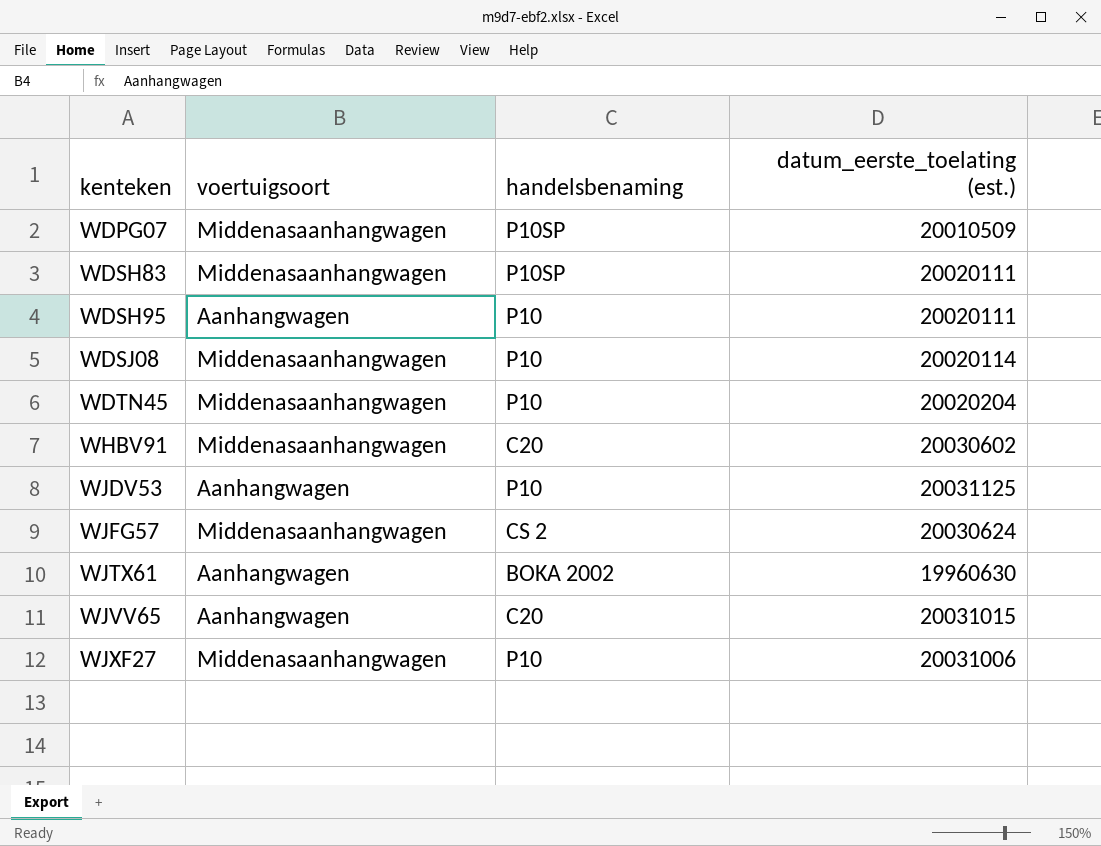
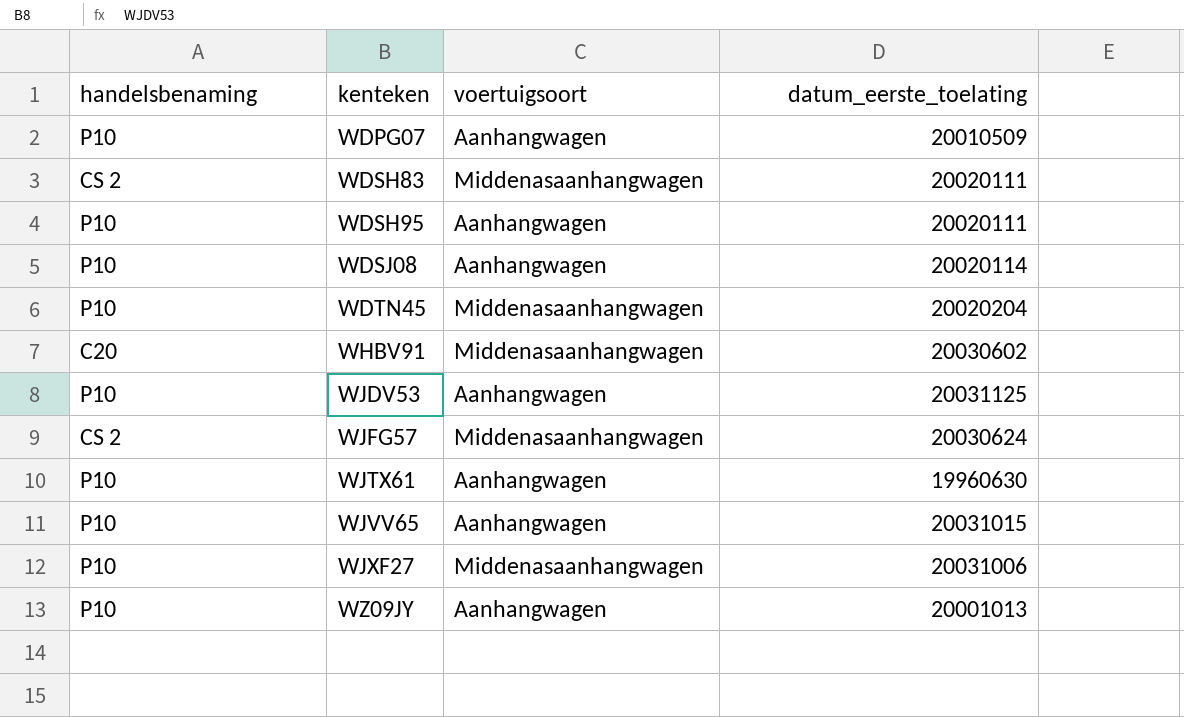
column handelsbenaming | position: 3 -> 1
column name: datum_eerste_toelating (est.) -> datum_eerste_toelating
WDPG07 | handelsbenaming: P10SP -> P10
WDPG07 | voertuigsoort: Middenasaanhangwagen -> Aanhangwagen
WDSH83 | handelsbenaming: P10SP -> CS 2
WDSJ08 | voertuigsoort: Middenasaanhangwagen -> Aanhangwagen
WJTX61 | handelsbenaming: BOKA 2002 -> P10
WJVV65 | handelsbenaming: C20 -> P10
row WZ09JY: none -> P10 | Aanhangwagen | 20001013

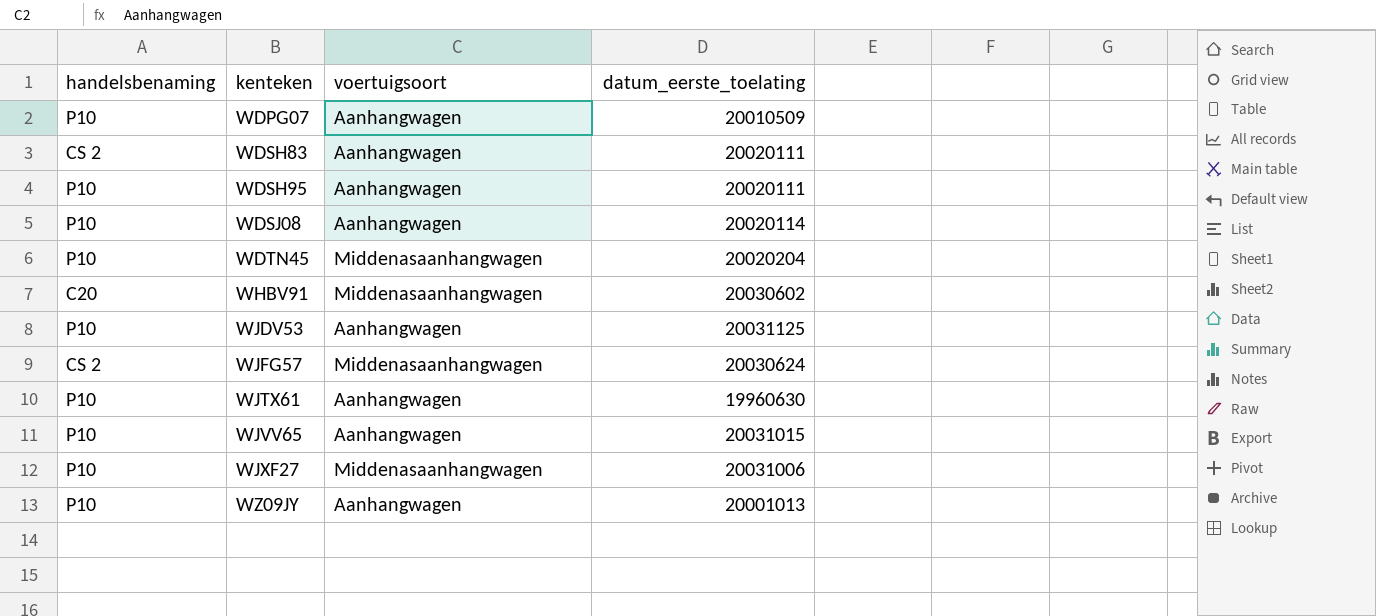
WDSH83 | voertuigsoort: Middenasaanhangwagen -> Aanhangwagen

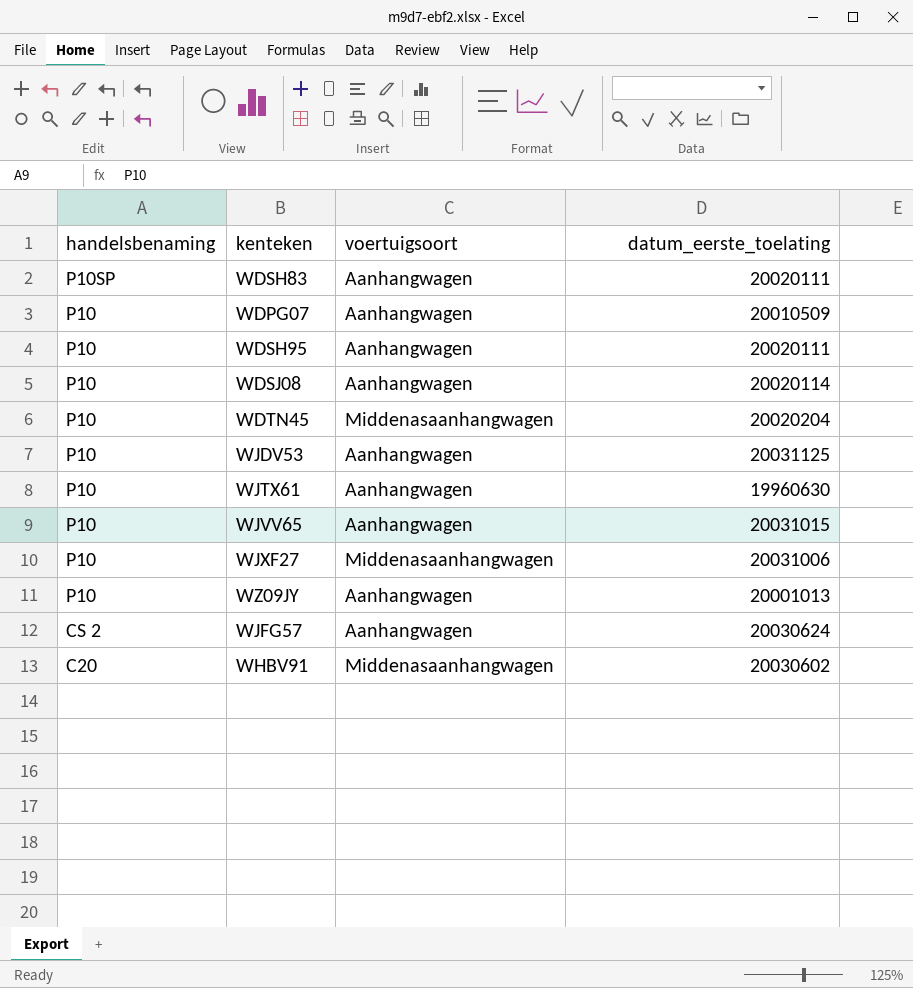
row order: kenteken ascending -> handelsbenaming descending
WDSH83 | handelsbenaming: CS 2 -> P10SP
WJFG57 | voertuigsoort: Middenasaanhangwagen -> Aanhangwagen

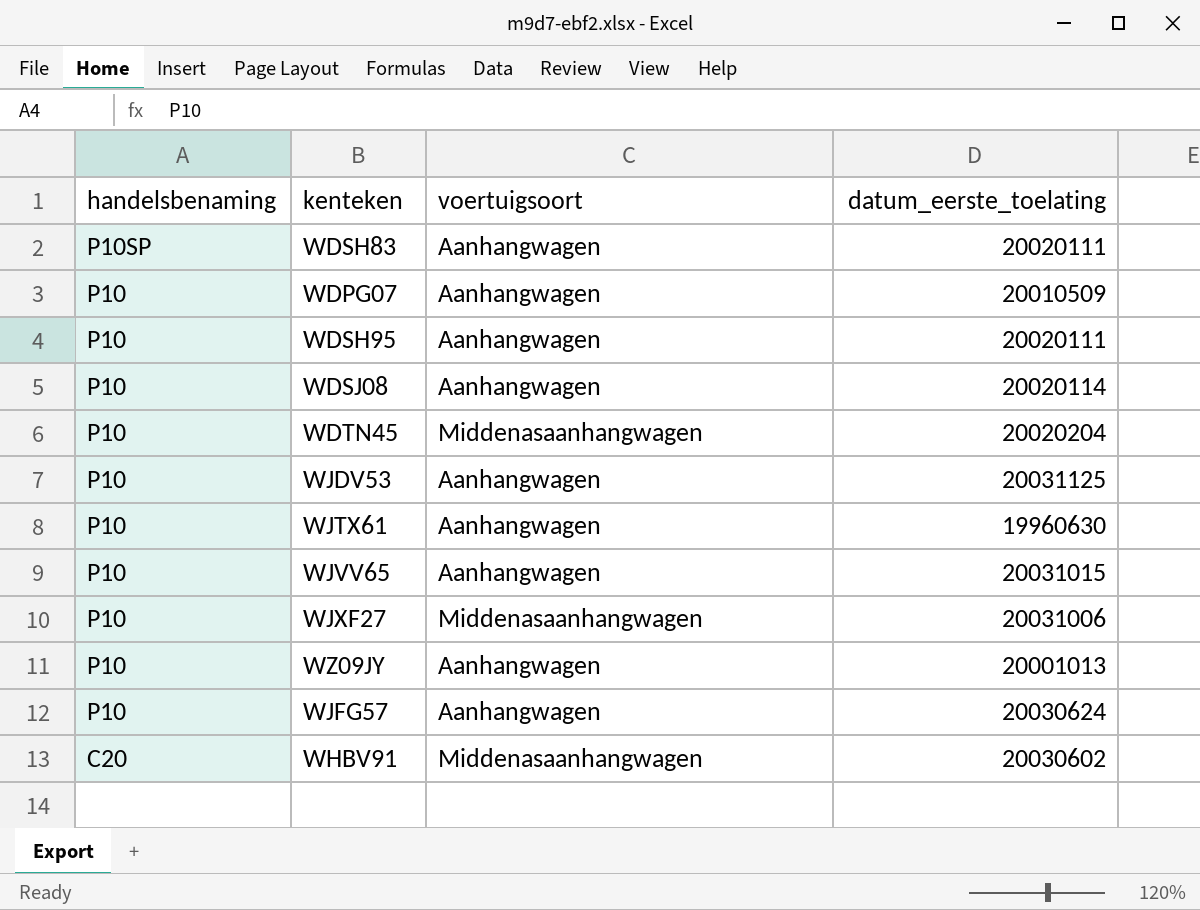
WJFG57 | handelsbenaming: CS 2 -> P10

